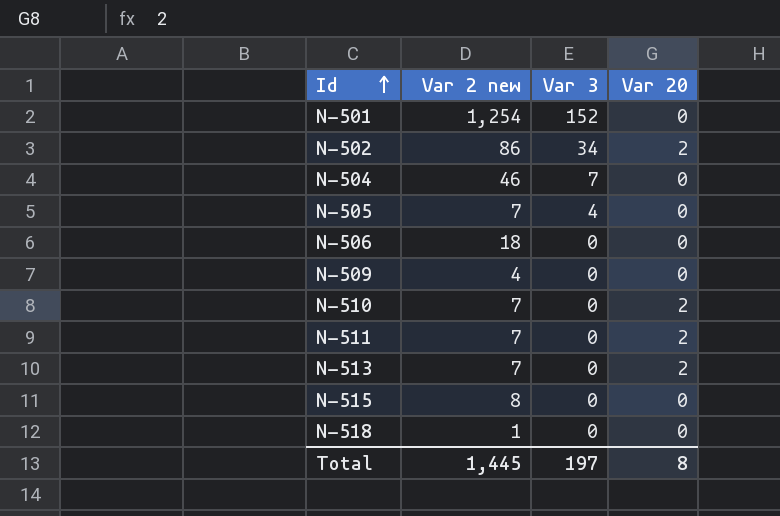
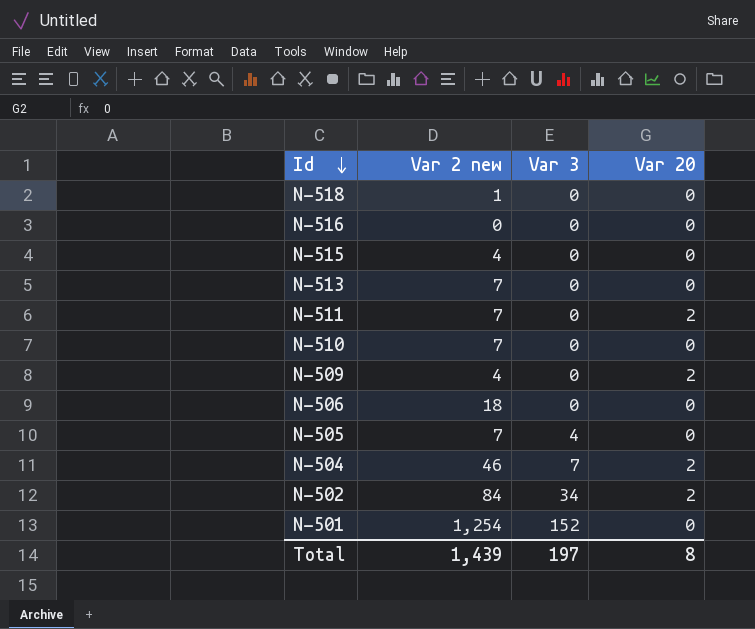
row order: Id ascending -> Id descending
row N-516: none -> 0 | 0 | 0
N-515 | Var 2 new: 8 -> 4
N-513 | Var 20: 2 -> 0
N-510 | Var 20: 2 -> 0
N-509 | Var 20: 0 -> 2
N-504 | Var 20: 0 -> 2
N-502 | Var 2 new: 86 -> 84
Total | Var 2 new: 1,445 -> 1,439

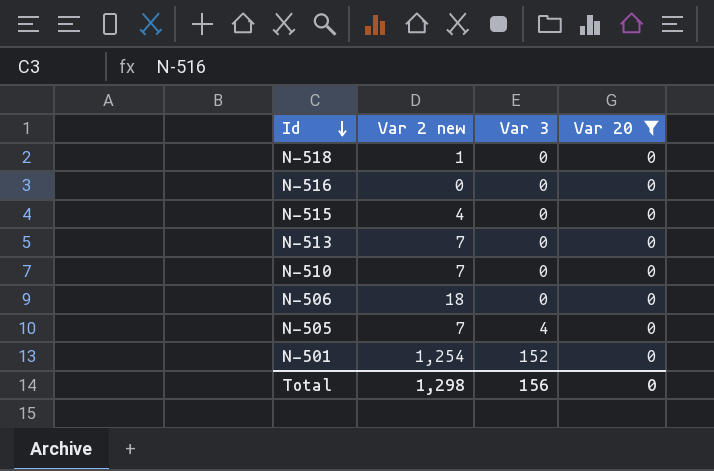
filter: none -> Var 20 = 0
Total | Var 2 new: 1,439 -> 1,298
Total | Var 3: 197 -> 156
Total | Var 20: 8 -> 0

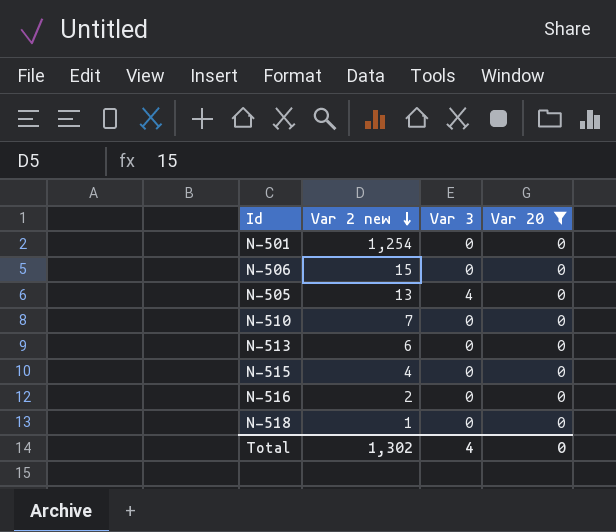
row order: Id descending -> Var 2 new descending
N-501 | Var 3: 152 -> 0
N-506 | Var 2 new: 18 -> 15
N-505 | Var 2 new: 7 -> 13
N-513 | Var 2 new: 7 -> 6
N-516 | Var 2 new: 0 -> 2
Total | Var 2 new: 1,298 -> 1,302
Total | Var 3: 156 -> 4

